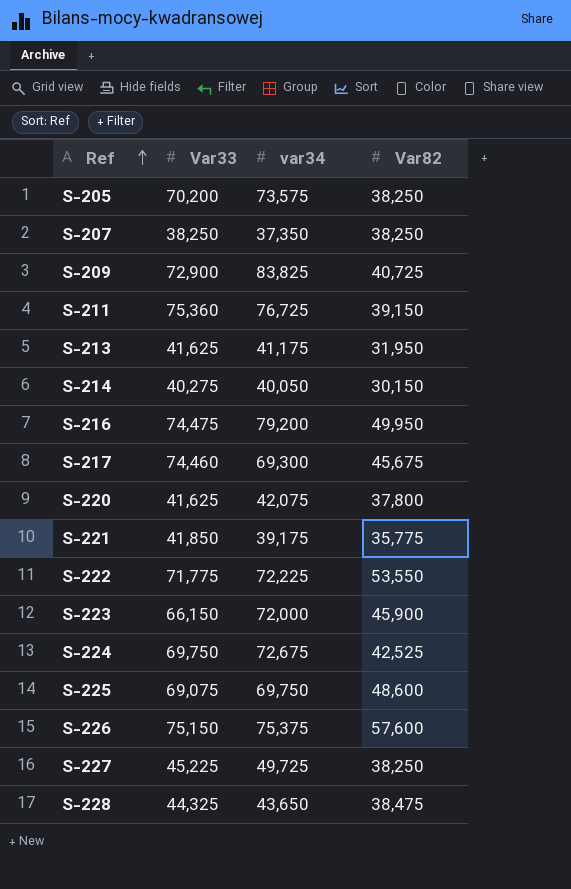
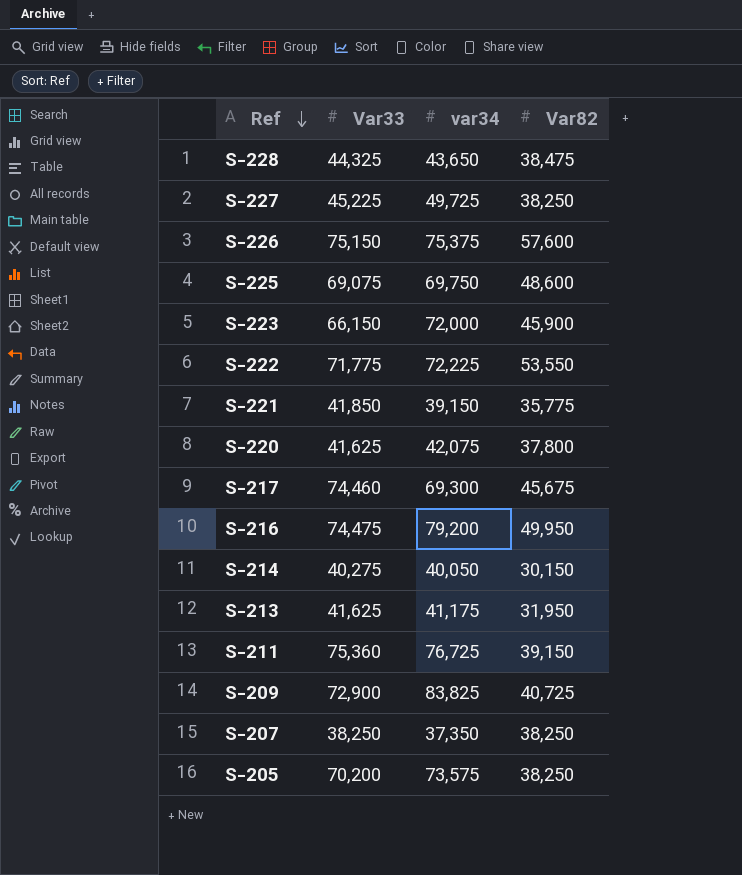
row order: Ref ascending -> Ref descending
row S-224: 69,750 | 72,675 | 42,525 -> none
S-221 | var34: 39,175 -> 39,150

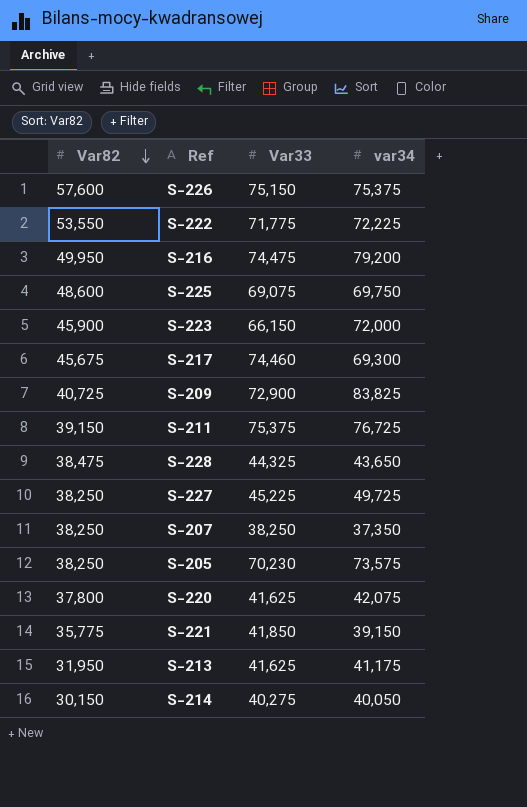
row order: Ref descending -> Var82 descending
column Var82 | position: 4 -> 1
S-211 | Var33: 75,360 -> 75,375
S-205 | Var33: 70,200 -> 70,230

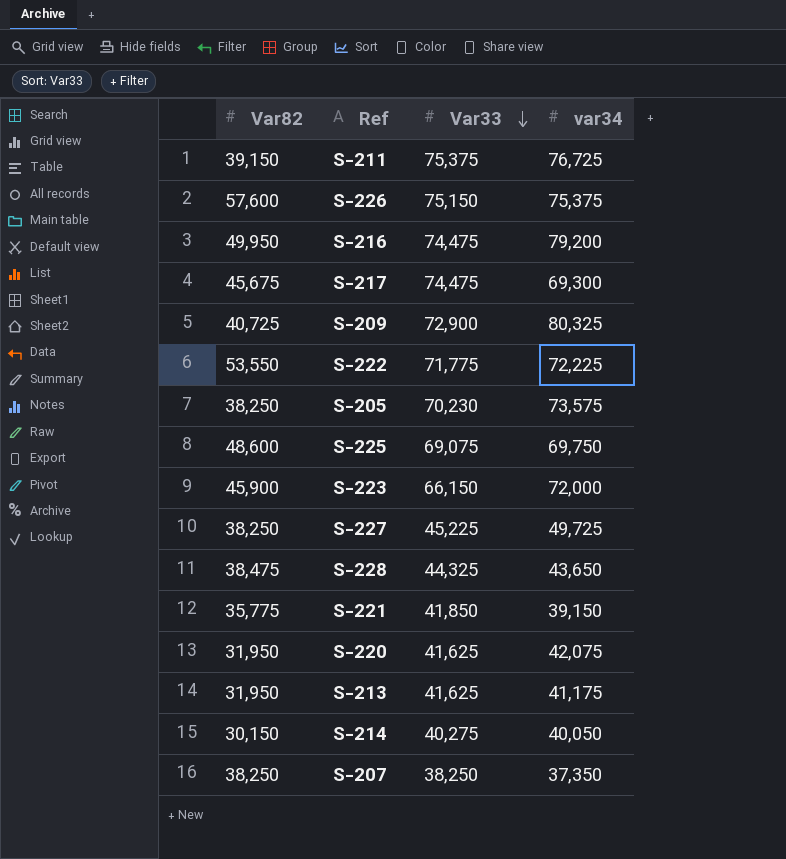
row order: Var82 descending -> Var33 descending
S-217 | Var33: 74,460 -> 74,475
S-209 | var34: 83,825 -> 80,325
S-220 | Var82: 37,800 -> 31,950

